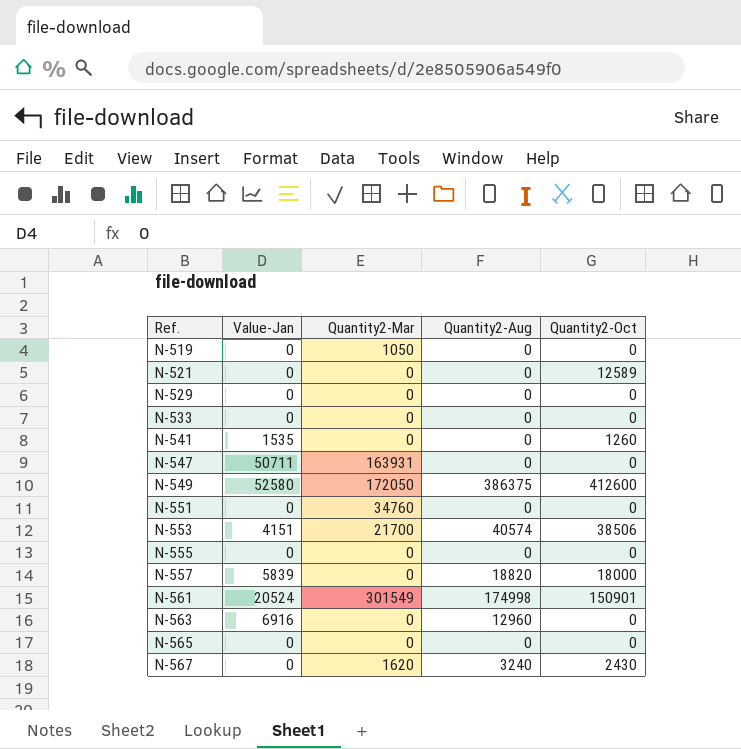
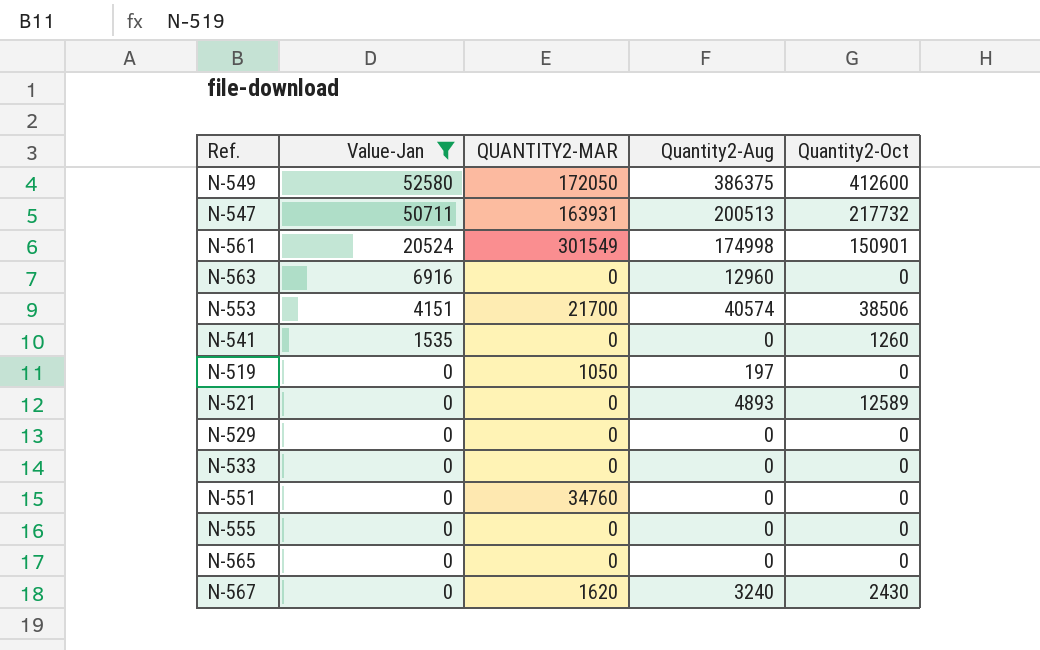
filter: none -> Value-Jan != 5839
row order: Ref. ascending -> Value-Jan descending
column name: Quantity2-Mar -> QUANTITY2-MAR
N-547 | Quantity2-Aug: 0 -> 200513
N-547 | Quantity2-Oct: 0 -> 217732
N-519 | Quantity2-Aug: 0 -> 197
N-521 | Quantity2-Aug: 0 -> 4893

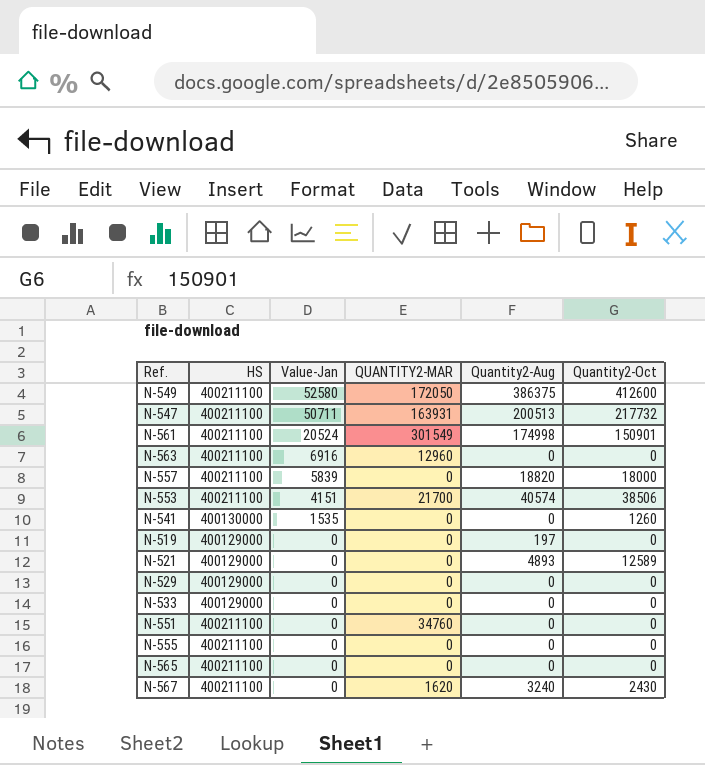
filter: Value-Jan != 5839 -> none
column HS | position: none -> 2
N-563 | QUANTITY2-MAR: 0 -> 12960
N-563 | Quantity2-Aug: 12960 -> 0
N-519 | QUANTITY2-MAR: 1050 -> 0

